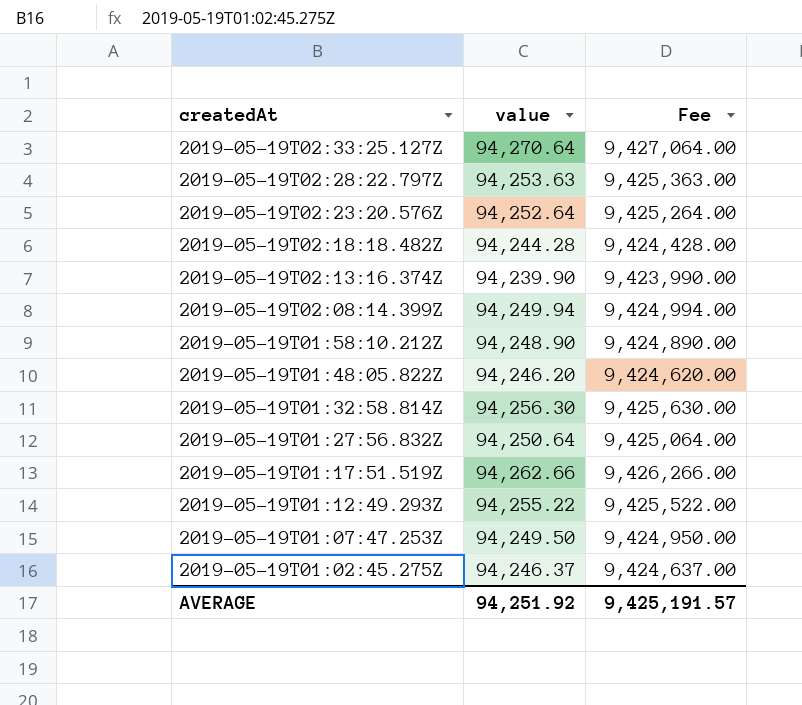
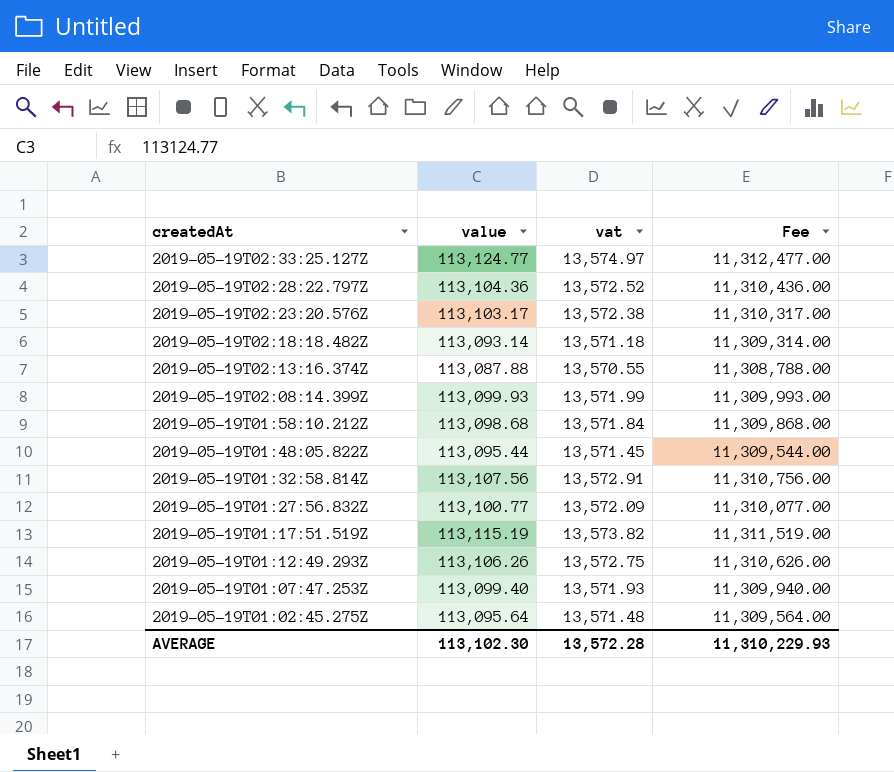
column vat | formula: none -> [value] * 0.12
2019-05-19T02:33:25.127Z | value: 94,270.64 -> 113,124.77
2019-05-19T02:33:25.127Z | Fee: 9,427,064.00 -> 11,312,477.00
2019-05-19T02:28:22.797Z | value: 94,253.63 -> 113,104.36
2019-05-19T02:28:22.797Z | Fee: 9,425,363.00 -> 11,310,436.00
2019-05-19T02:23:20.576Z | value: 94,252.64 -> 113,103.17
2019-05-19T02:23:20.576Z | Fee: 9,425,264.00 -> 11,310,317.00
2019-05-19T02:18:18.482Z | value: 94,244.28 -> 113,093.14
2019-05-19T02:18:18.482Z | Fee: 9,424,428.00 -> 11,309,314.00
2019-05-19T02:13:16.374Z | value: 94,239.90 -> 113,087.88
2019-05-19T02:13:16.374Z | Fee: 9,423,990.00 -> 11,308,788.00
2019-05-19T02:08:14.399Z | value: 94,249.94 -> 113,099.93
2019-05-19T02:08:14.399Z | Fee: 9,424,994.00 -> 11,309,993.00
2019-05-19T01:58:10.212Z | value: 94,248.90 -> 113,098.68
2019-05-19T01:58:10.212Z | Fee: 9,424,890.00 -> 11,309,868.00
2019-05-19T01:48:05.822Z | value: 94,246.20 -> 113,095.44
2019-05-19T01:48:05.822Z | Fee: 9,424,620.00 -> 11,309,544.00
2019-05-19T01:32:58.814Z | value: 94,256.30 -> 113,107.56
2019-05-19T01:32:58.814Z | Fee: 9,425,630.00 -> 11,310,756.00
2019-05-19T01:27:56.832Z | value: 94,250.64 -> 113,100.77
2019-05-19T01:27:56.832Z | Fee: 9,425,064.00 -> 11,310,077.00
2019-05-19T01:17:51.519Z | value: 94,262.66 -> 113,115.19
2019-05-19T01:17:51.519Z | Fee: 9,426,266.00 -> 11,311,519.00
2019-05-19T01:12:49.293Z | value: 94,255.22 -> 113,106.26
2019-05-19T01:12:49.293Z | Fee: 9,425,522.00 -> 11,310,626.00
2019-05-19T01:07:47.253Z | value: 94,249.50 -> 113,099.40
2019-05-19T01:07:47.253Z | Fee: 9,424,950.00 -> 11,309,940.00
2019-05-19T01:02:45.275Z | value: 94,246.37 -> 113,095.64
2019-05-19T01:02:45.275Z | Fee: 9,424,637.00 -> 11,309,564.00
AVERAGE | value: 94,251.92 -> 113,102.30
AVERAGE | Fee: 9,425,191.57 -> 11,310,229.93

